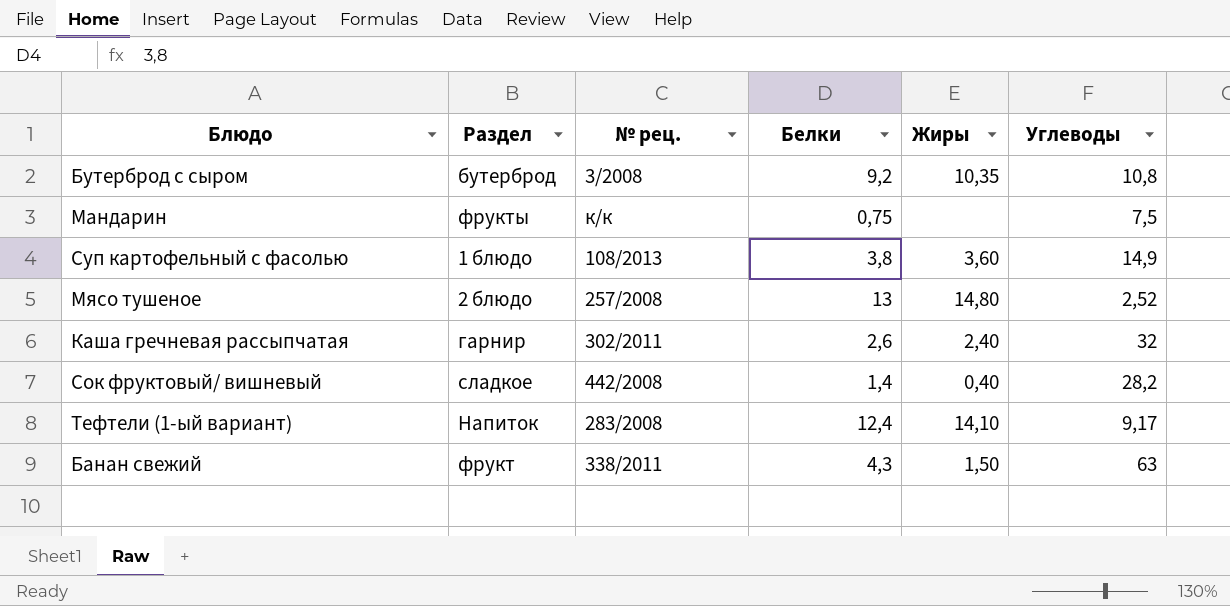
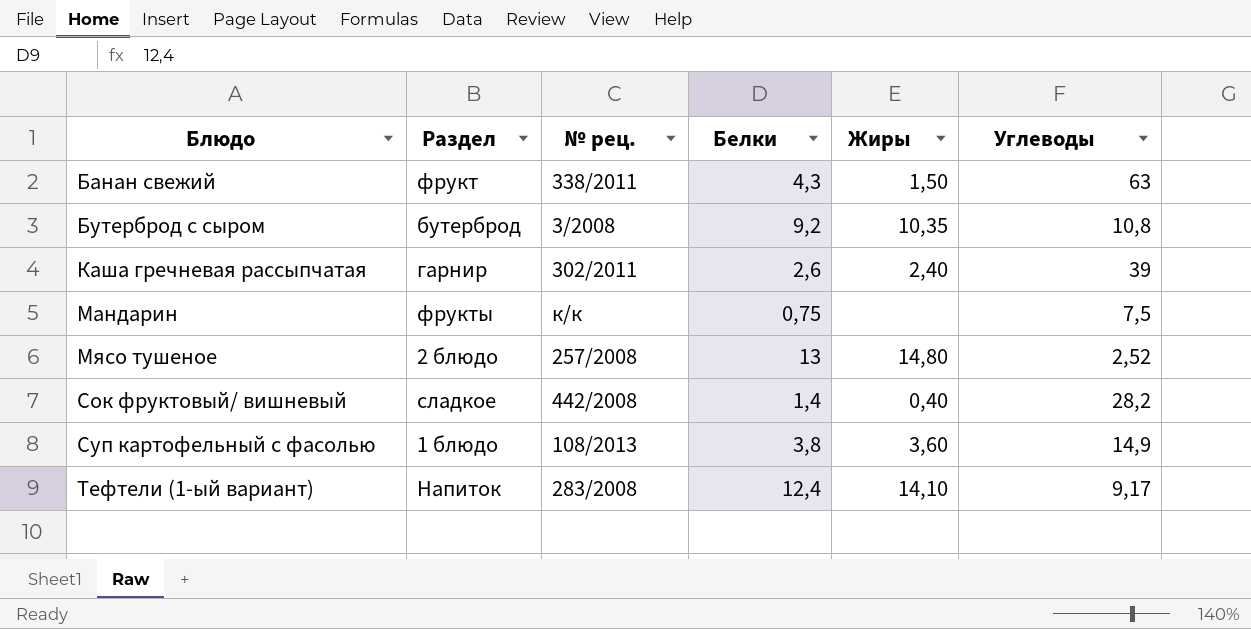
row order: none -> Блюдо ascending
Каша гречневая рассыпчатая | Углеводы: 32 -> 39

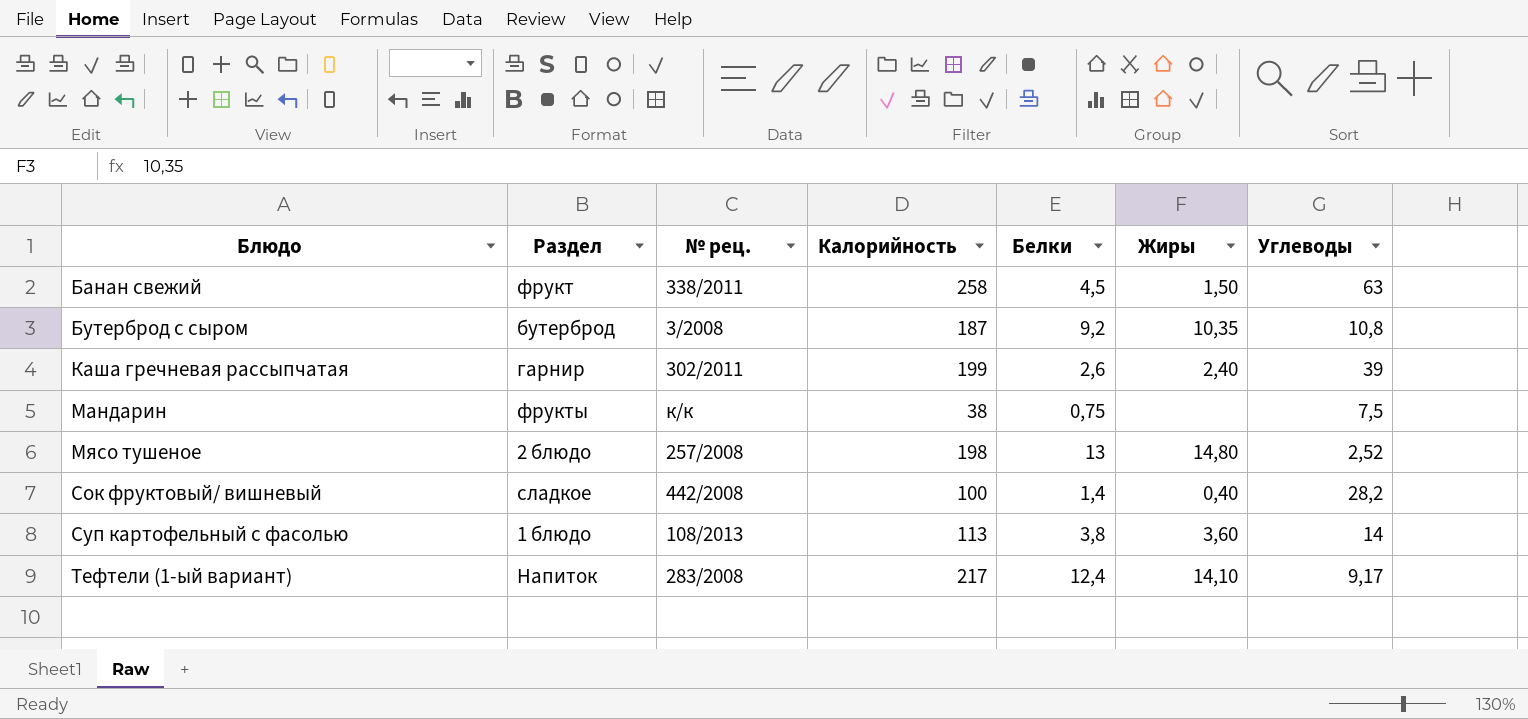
column Калорийность | position: none -> 4
Банан свежий | Белки: 4,3 -> 4,5
Суп картофельный с фасолью | Углеводы: 14,9 -> 14

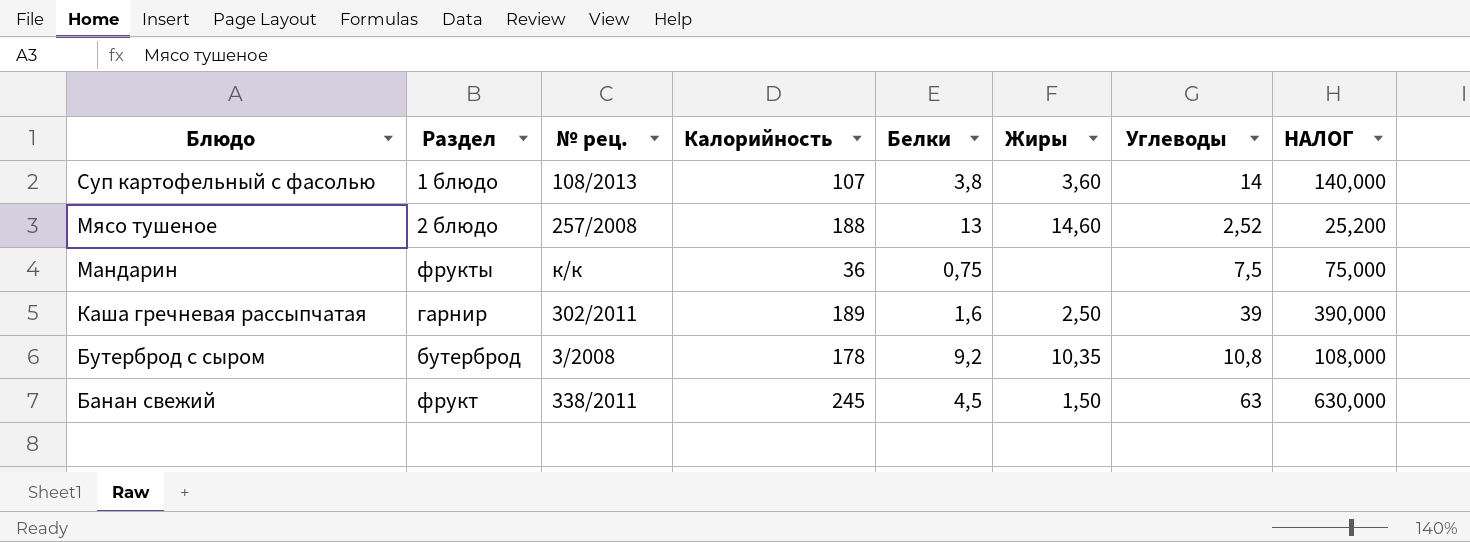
row order: Блюдо ascending -> Блюдо descending
column НАЛОГ | formula: none -> [Углеводы] * 10
row Сок фруктовый/ вишневый: сладкое | 442/2008 | 100 | 1,4 | 0,40 | 28,2 -> none
row Тефтели (1-ый вариант): Напиток | 283/2008 | 217 | 12,4 | 14,10 | 9,17 -> none
Суп картофельный с фасолью | Калорийность: 113 -> 107
Мясо тушеное | Калорийность: 198 -> 188
Мясо тушеное | Жиры: 14,80 -> 14,60
Мандарин | Калорийность: 38 -> 36
Каша гречневая рассыпчатая | Калорийность: 199 -> 189
Каша гречневая рассыпчатая | Белки: 2,6 -> 1,6
Каша гречневая рассыпчатая | Жиры: 2,40 -> 2,50
Бутерброд с сыром | Калорийность: 187 -> 178
Банан свежий | Калорийность: 258 -> 245

